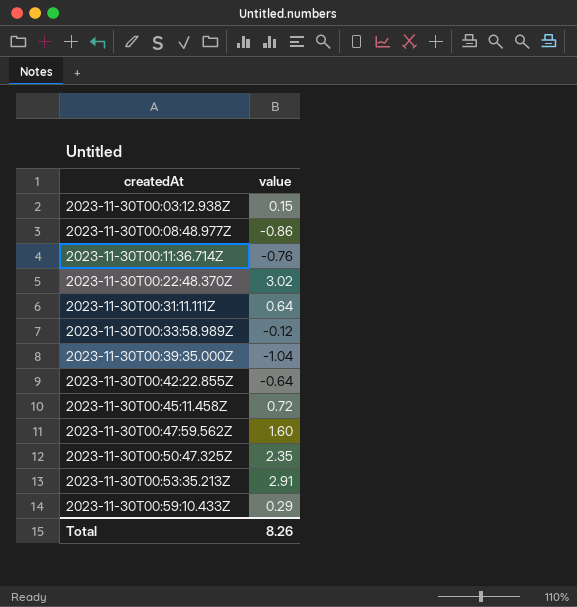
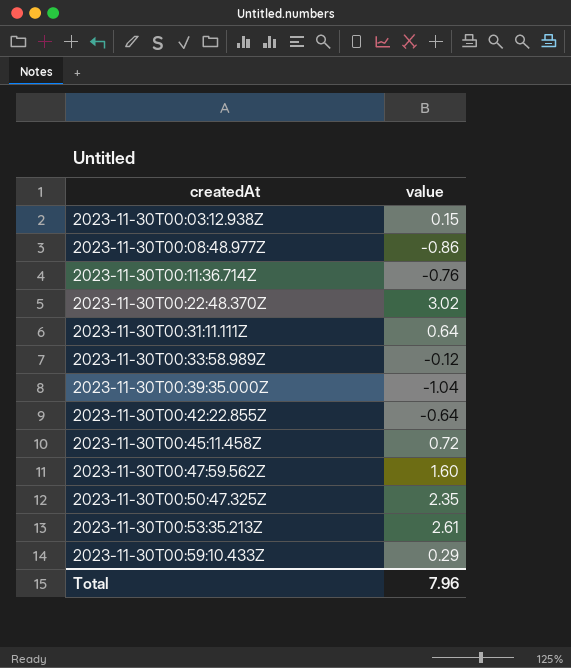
2023-11-30T00:53:35.213Z | value: 2.91 -> 2.61
Total | value: 8.26 -> 7.96

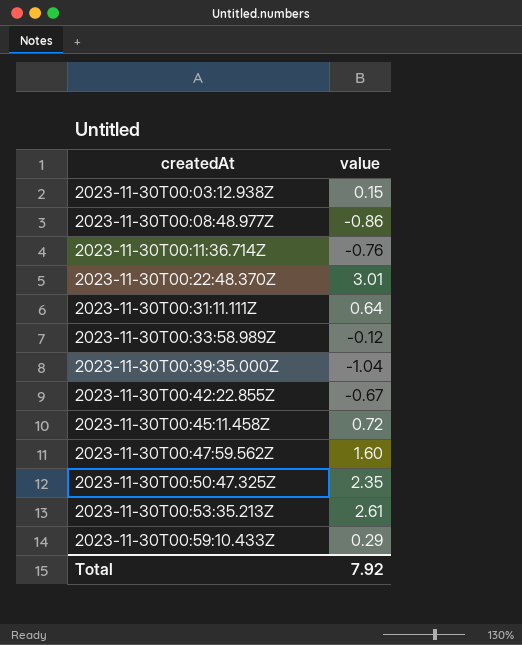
2023-11-30T00:22:48.370Z | value: 3.02 -> 3.01
2023-11-30T00:42:22.855Z | value: -0.64 -> -0.67
Total | value: 7.96 -> 7.92

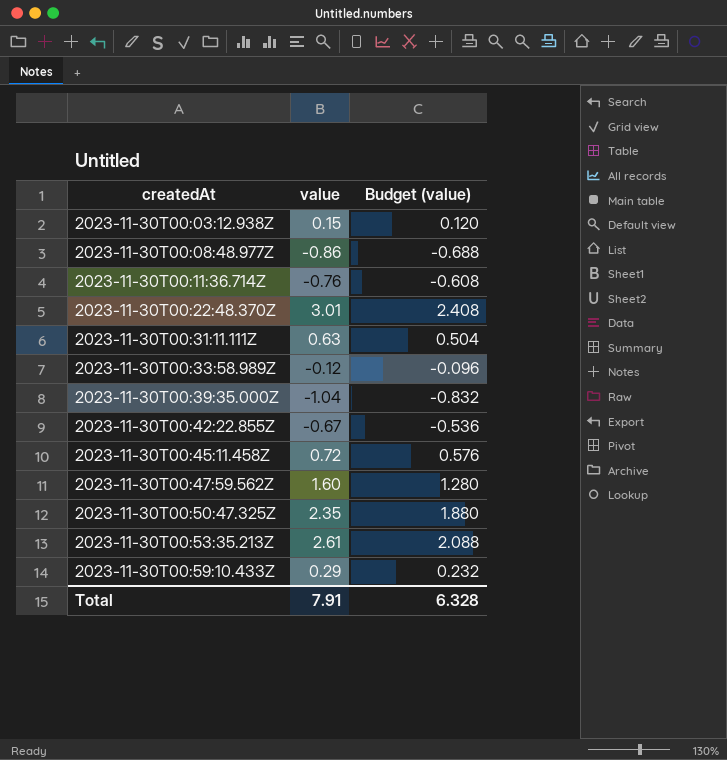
column Budget (value) | formula: none -> [value] * 0.8
2023-11-30T00:31:11.111Z | value: 0.64 -> 0.63
Total | value: 7.92 -> 7.91

